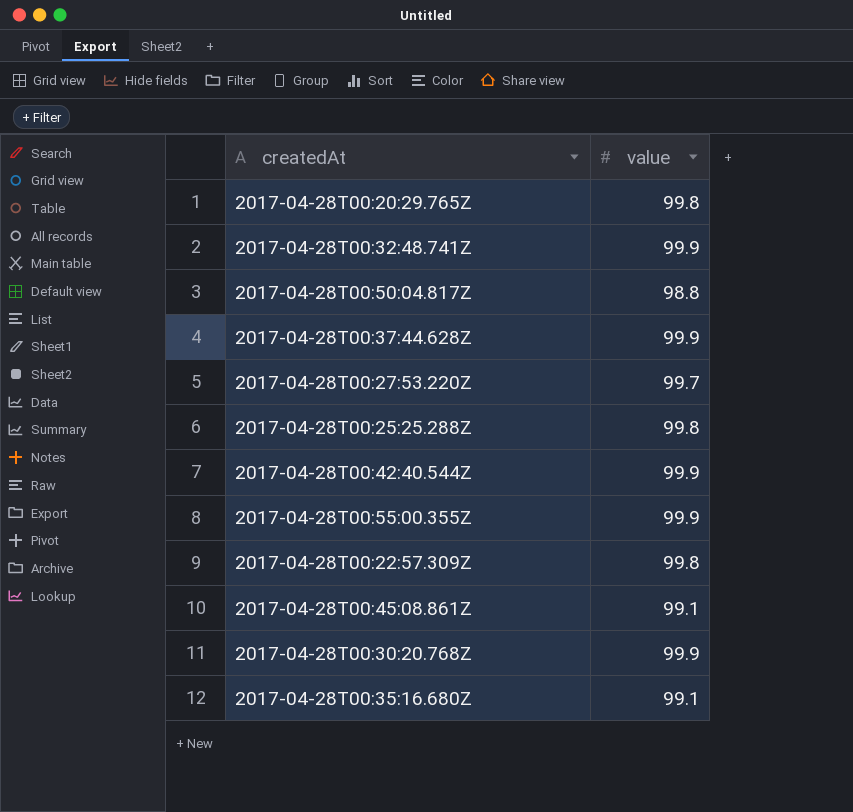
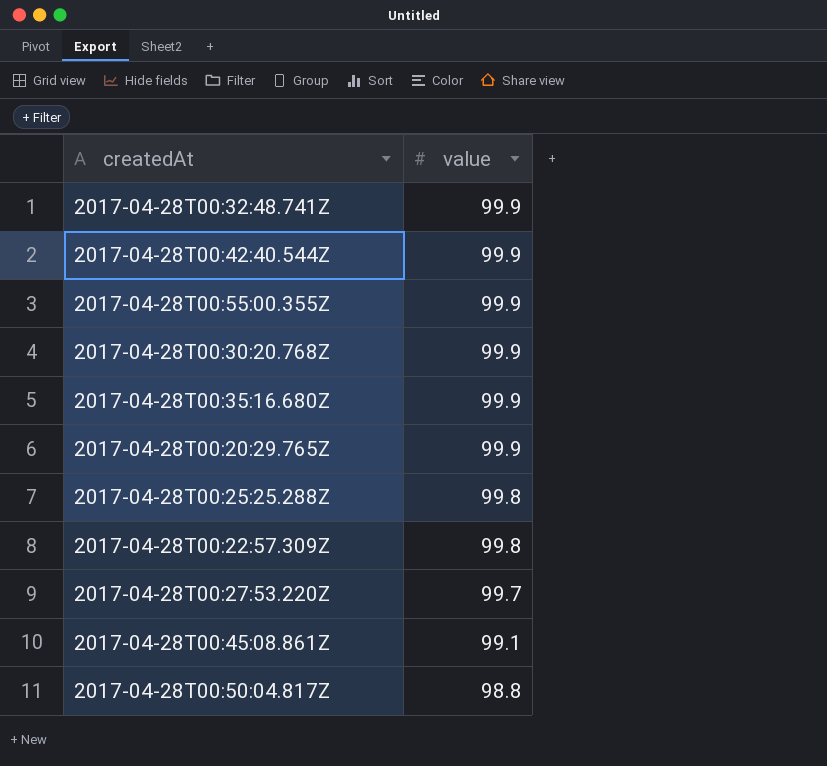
row order: none -> value descending
row 2017-04-28T00:37:44.628Z: 99.9 -> none
2017-04-28T00:35:16.680Z | value: 99.1 -> 99.9
2017-04-28T00:20:29.765Z | value: 99.8 -> 99.9

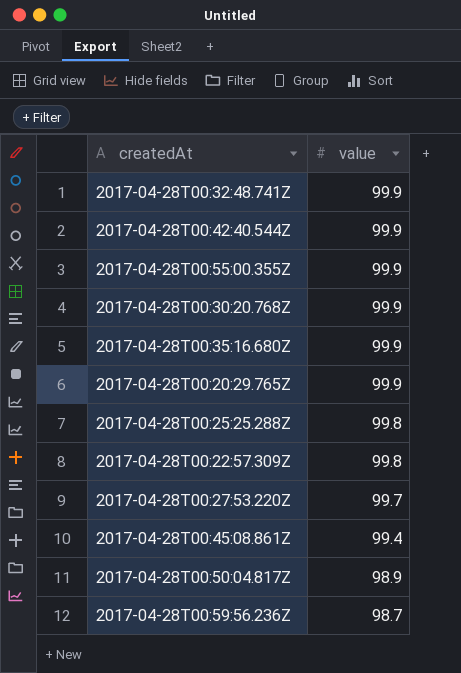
2017-04-28T00:45:08.861Z | value: 99.1 -> 99.4
2017-04-28T00:50:04.817Z | value: 98.8 -> 98.9
row 2017-04-28T00:59:56.236Z: none -> 98.7

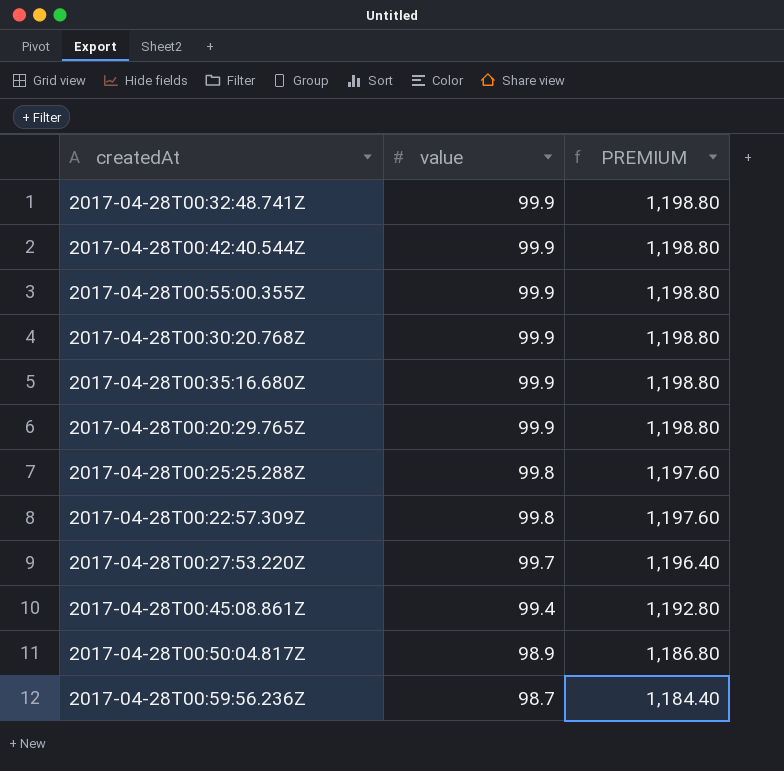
column PREMIUM | formula: none -> [value] * 12

